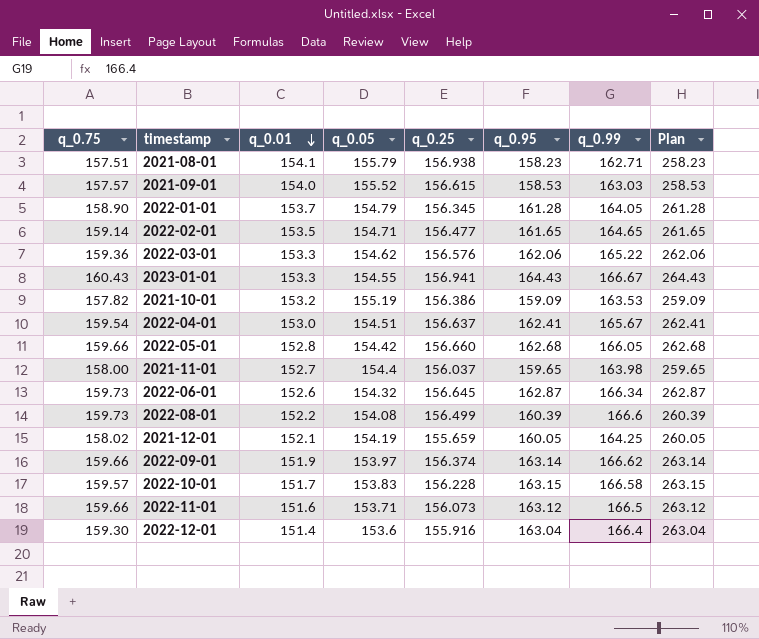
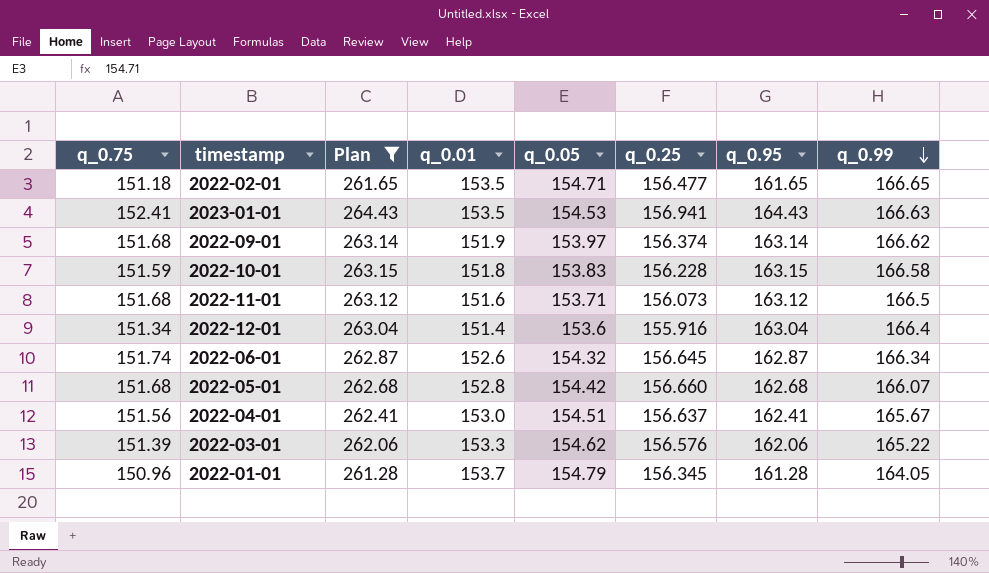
filter: none -> Plan >= 261.28
row order: q_0.01 descending -> q_0.99 descending
column Plan | position: 8 -> 3
2022-02-01 | q_0.75: 159.14 -> 151.18
2022-02-01 | q_0.99: 164.65 -> 166.65
2023-01-01 | q_0.75: 160.43 -> 152.41
2023-01-01 | q_0.01: 153.3 -> 153.5
2023-01-01 | q_0.05: 154.55 -> 154.53
2023-01-01 | q_0.99: 166.67 -> 166.63
2022-09-01 | q_0.75: 159.66 -> 151.68
2022-10-01 | q_0.75: 159.57 -> 151.59
2022-10-01 | q_0.01: 151.7 -> 151.8
2022-11-01 | q_0.75: 159.66 -> 151.68
2022-12-01 | q_0.75: 159.30 -> 151.34
2022-06-01 | q_0.75: 159.73 -> 151.74
2022-05-01 | q_0.75: 159.66 -> 151.68
2022-05-01 | q_0.99: 166.05 -> 166.07
2022-04-01 | q_0.75: 159.54 -> 151.56
2022-03-01 | q_0.75: 159.36 -> 151.39
2022-01-01 | q_0.75: 158.90 -> 150.96

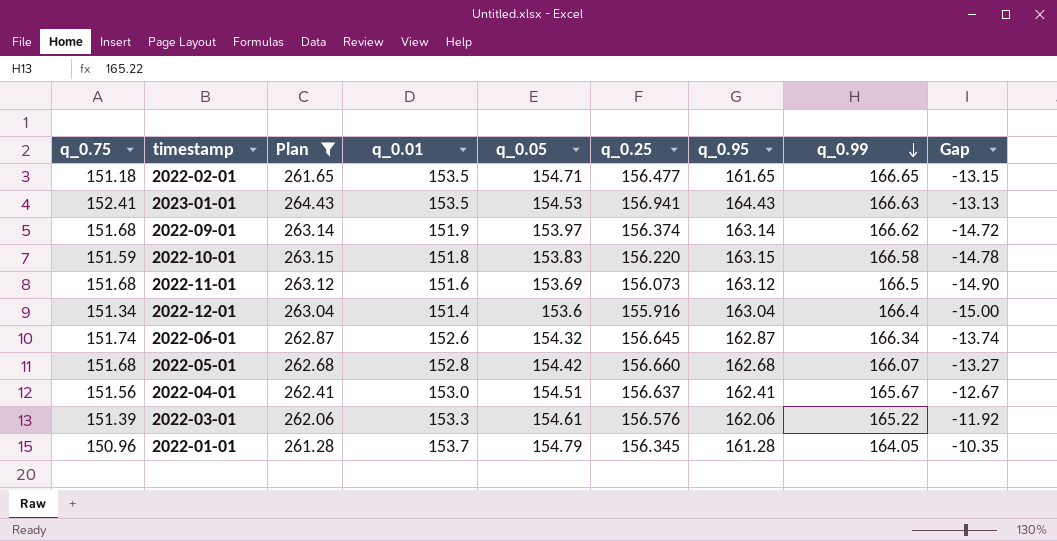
column Gap | formula: none -> [q_0.01] - [q_0.99]
2022-10-01 | q_0.25: 156.228 -> 156.220
2022-11-01 | q_0.05: 153.71 -> 153.69
2022-03-01 | q_0.05: 154.62 -> 154.61

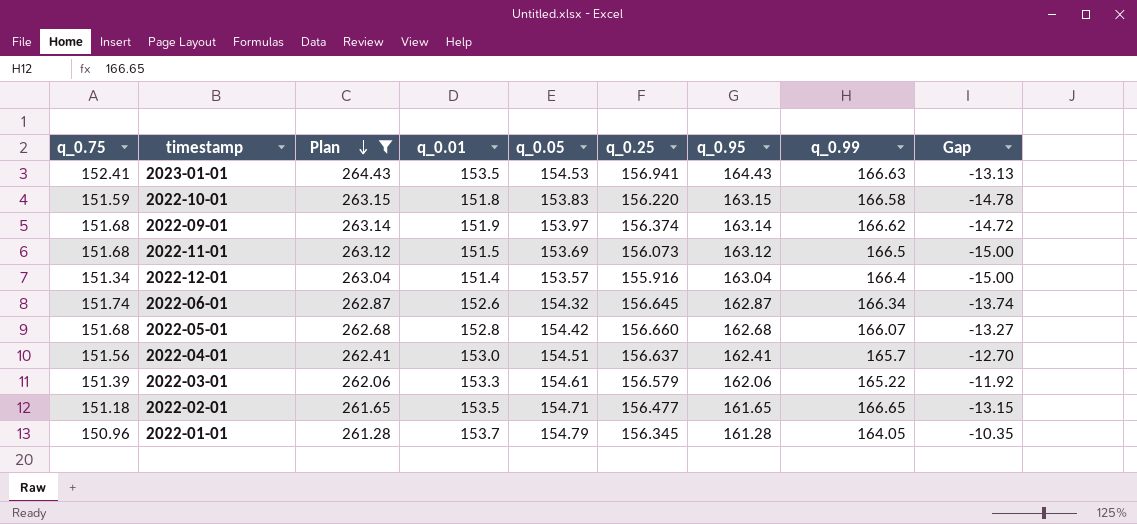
row order: q_0.99 descending -> Plan descending
2022-11-01 | q_0.01: 151.6 -> 151.5
2022-11-01 | Gap: -14.90 -> -15.00
2022-12-01 | q_0.05: 153.6 -> 153.57
2022-04-01 | q_0.99: 165.67 -> 165.7
2022-04-01 | Gap: -12.67 -> -12.70
2022-03-01 | q_0.25: 156.576 -> 156.579

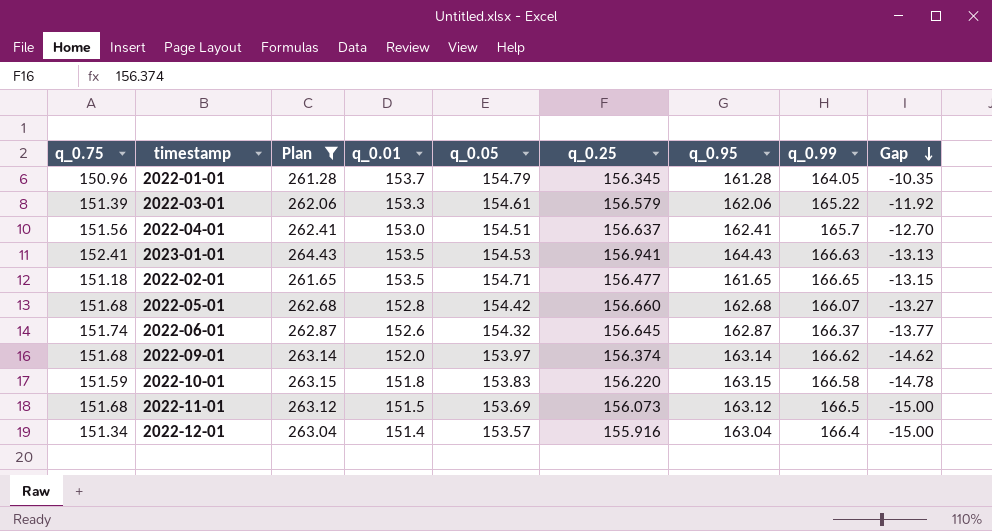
row order: Plan descending -> Gap descending
2022-06-01 | q_0.99: 166.34 -> 166.37
2022-06-01 | Gap: -13.74 -> -13.77
2022-09-01 | q_0.01: 151.9 -> 152.0
2022-09-01 | Gap: -14.72 -> -14.62

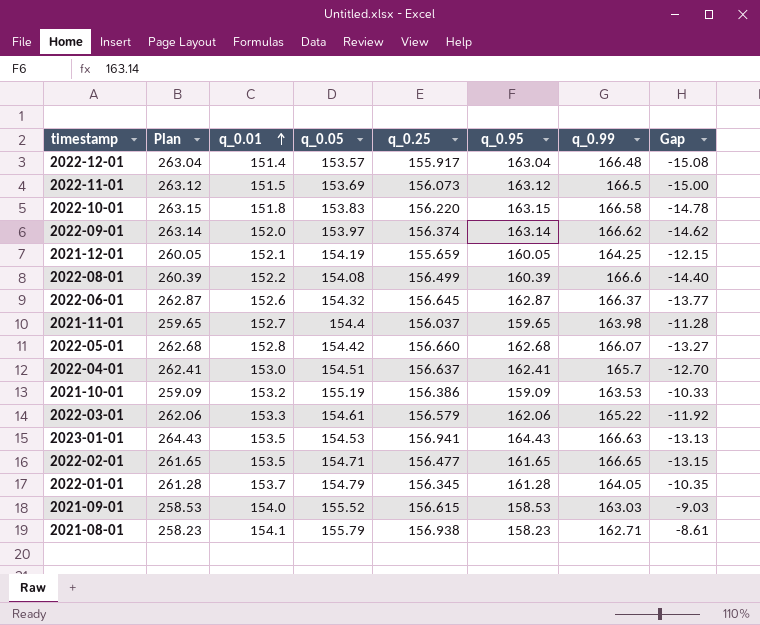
filter: Plan >= 261.28 -> none
row order: Gap descending -> q_0.01 ascending
column q_0.75 | position: 1 -> none
2022-12-01 | q_0.25: 155.916 -> 155.917
2022-12-01 | q_0.99: 166.4 -> 166.48
2022-12-01 | Gap: -15.00 -> -15.08

